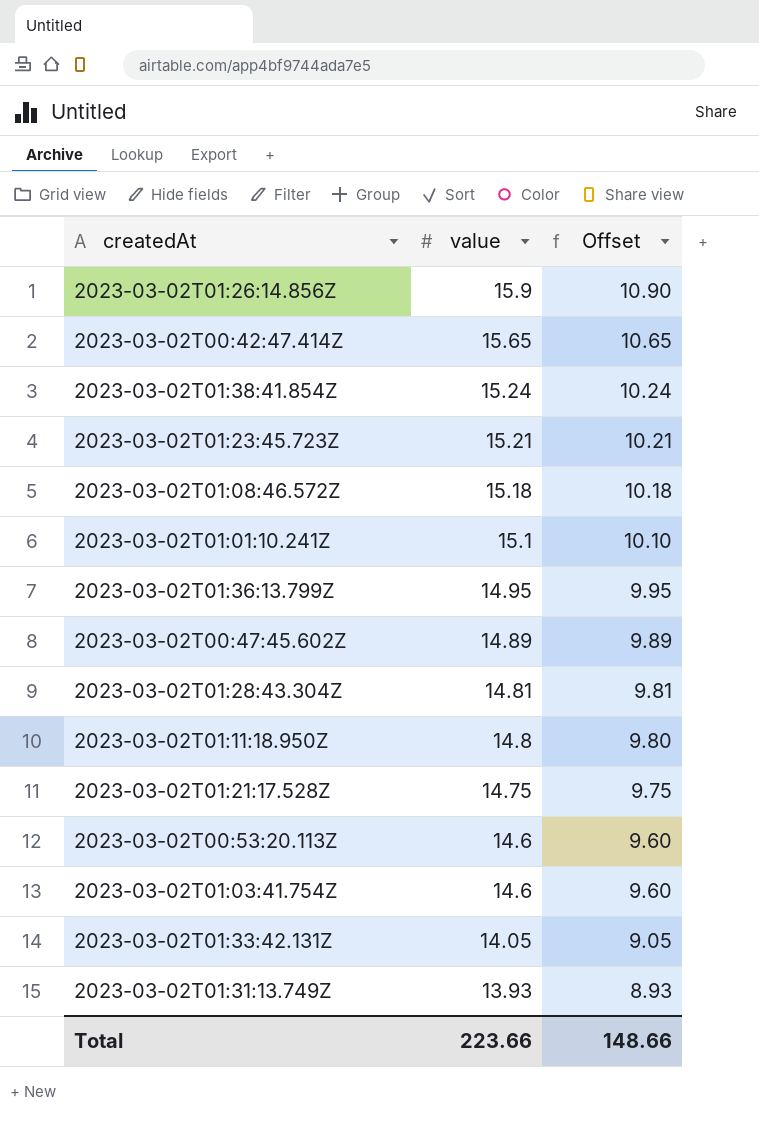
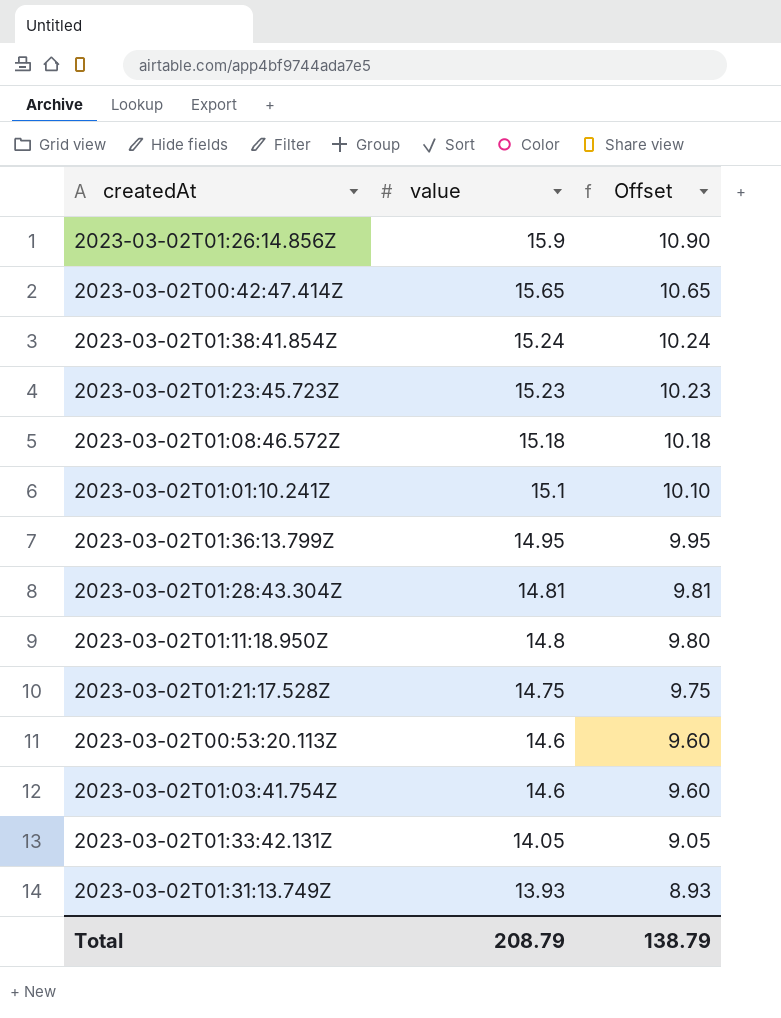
row 2023-03-02T00:47:45.602Z: 14.89 | 9.89 -> none
2023-03-02T01:23:45.723Z | value: 15.21 -> 15.23
2023-03-02T01:23:45.723Z | Offset: 10.21 -> 10.23
Total | value: 223.66 -> 208.79
Total | Offset: 148.66 -> 138.79

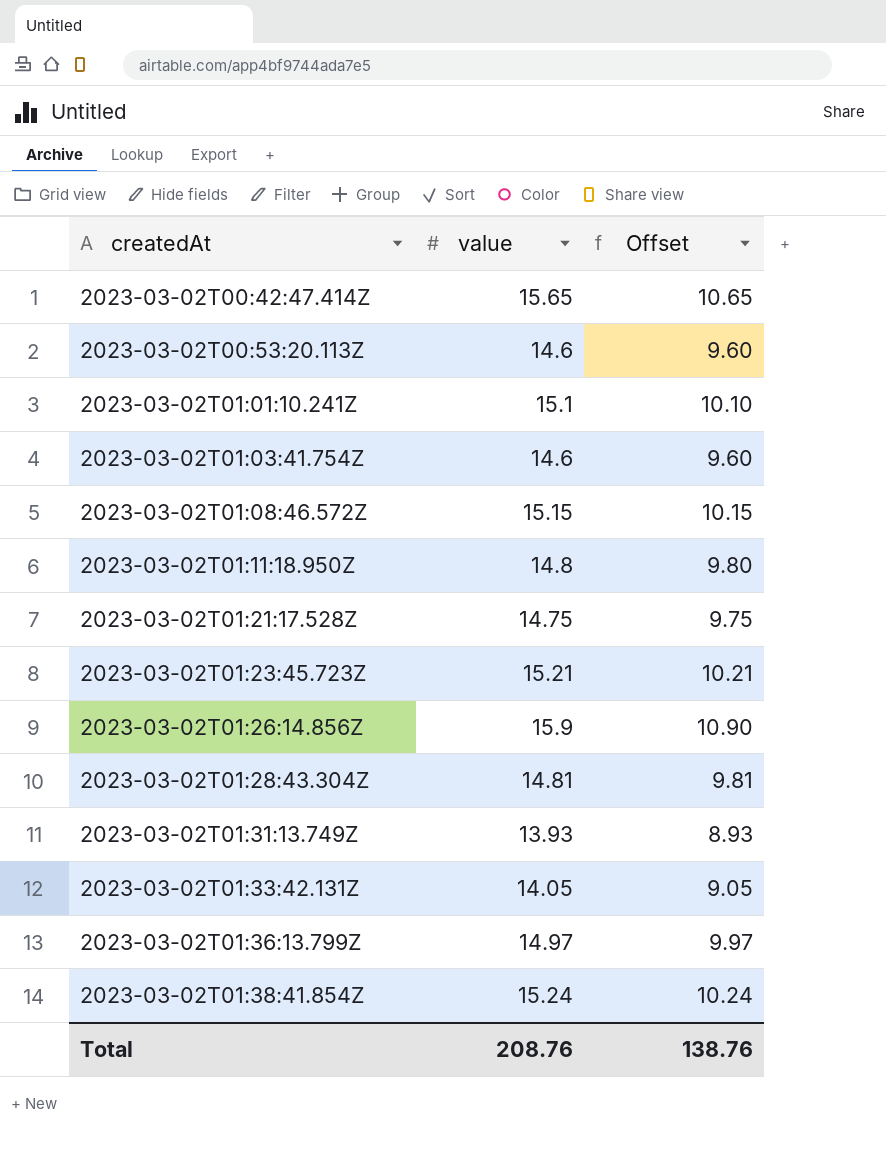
row order: value descending -> createdAt ascending
2023-03-02T01:08:46.572Z | value: 15.18 -> 15.15
2023-03-02T01:08:46.572Z | Offset: 10.18 -> 10.15
2023-03-02T01:23:45.723Z | value: 15.23 -> 15.21
2023-03-02T01:23:45.723Z | Offset: 10.23 -> 10.21
2023-03-02T01:36:13.799Z | value: 14.95 -> 14.97
2023-03-02T01:36:13.799Z | Offset: 9.95 -> 9.97
Total | value: 208.79 -> 208.76
Total | Offset: 138.79 -> 138.76

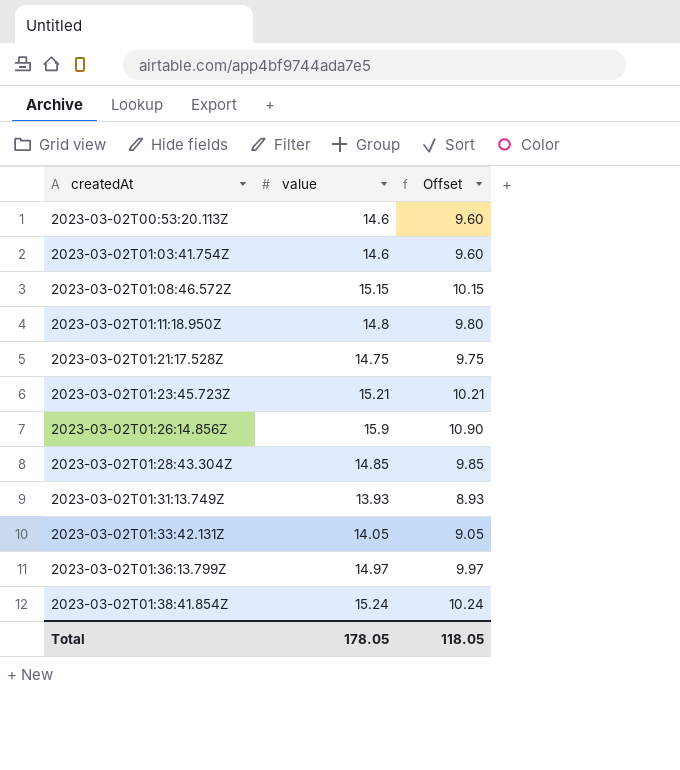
row 2023-03-02T00:42:47.414Z: 15.65 | 10.65 -> none
row 2023-03-02T01:01:10.241Z: 15.1 | 10.10 -> none
2023-03-02T01:28:43.304Z | value: 14.81 -> 14.85
2023-03-02T01:28:43.304Z | Offset: 9.81 -> 9.85
Total | value: 208.76 -> 178.05
Total | Offset: 138.76 -> 118.05

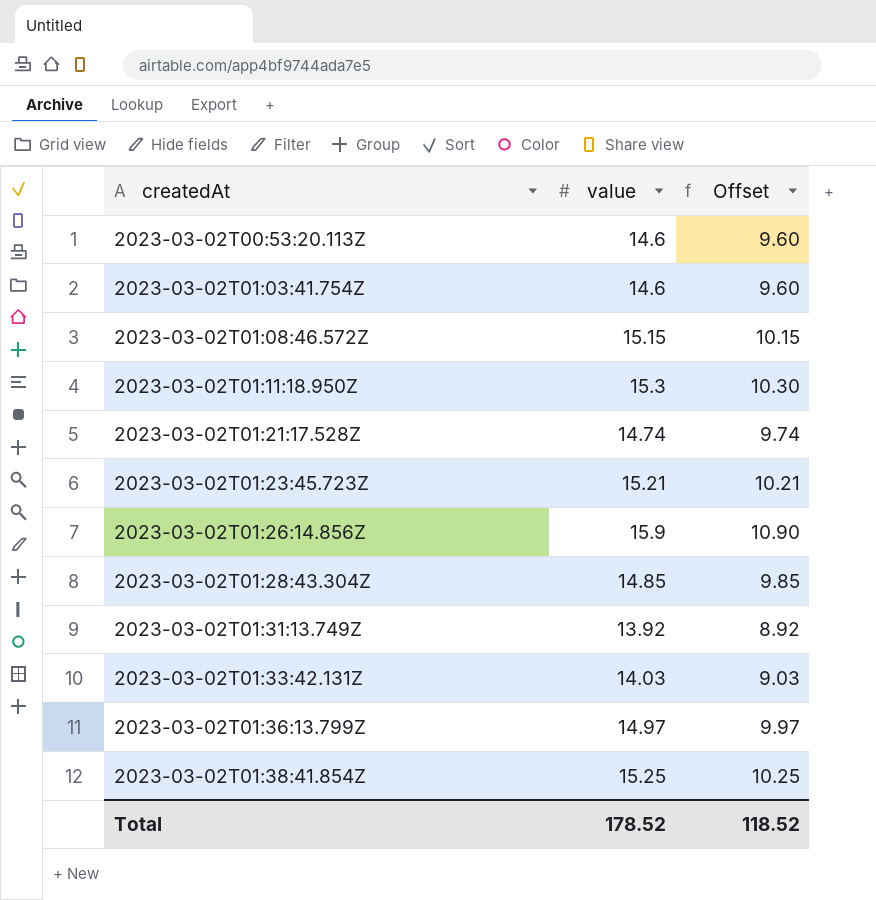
2023-03-02T01:11:18.950Z | value: 14.8 -> 15.3
2023-03-02T01:11:18.950Z | Offset: 9.80 -> 10.30
2023-03-02T01:21:17.528Z | value: 14.75 -> 14.74
2023-03-02T01:21:17.528Z | Offset: 9.75 -> 9.74
2023-03-02T01:31:13.749Z | value: 13.93 -> 13.92
2023-03-02T01:31:13.749Z | Offset: 8.93 -> 8.92
2023-03-02T01:33:42.131Z | value: 14.05 -> 14.03
2023-03-02T01:33:42.131Z | Offset: 9.05 -> 9.03
2023-03-02T01:38:41.854Z | value: 15.24 -> 15.25
2023-03-02T01:38:41.854Z | Offset: 10.24 -> 10.25
Total | value: 178.05 -> 178.52
Total | Offset: 118.05 -> 118.52

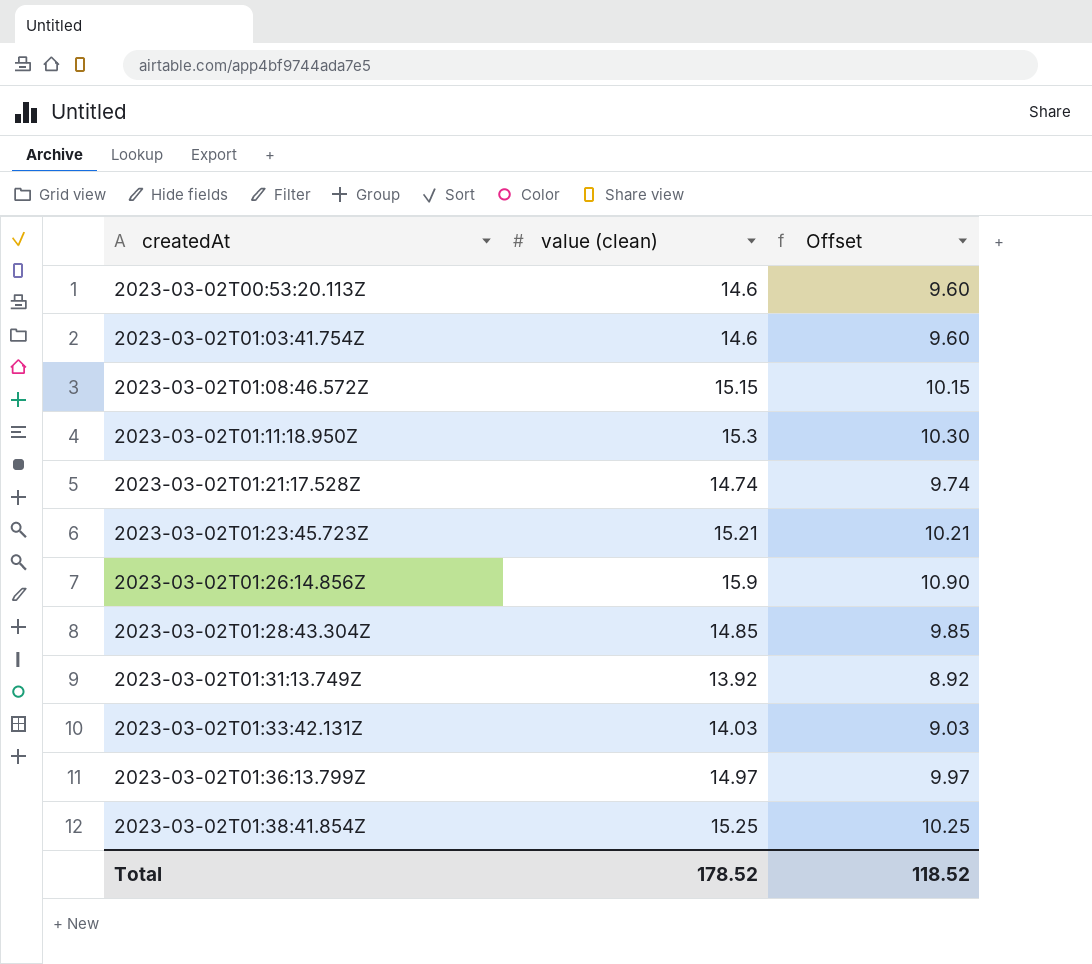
column name: value -> value (clean)

